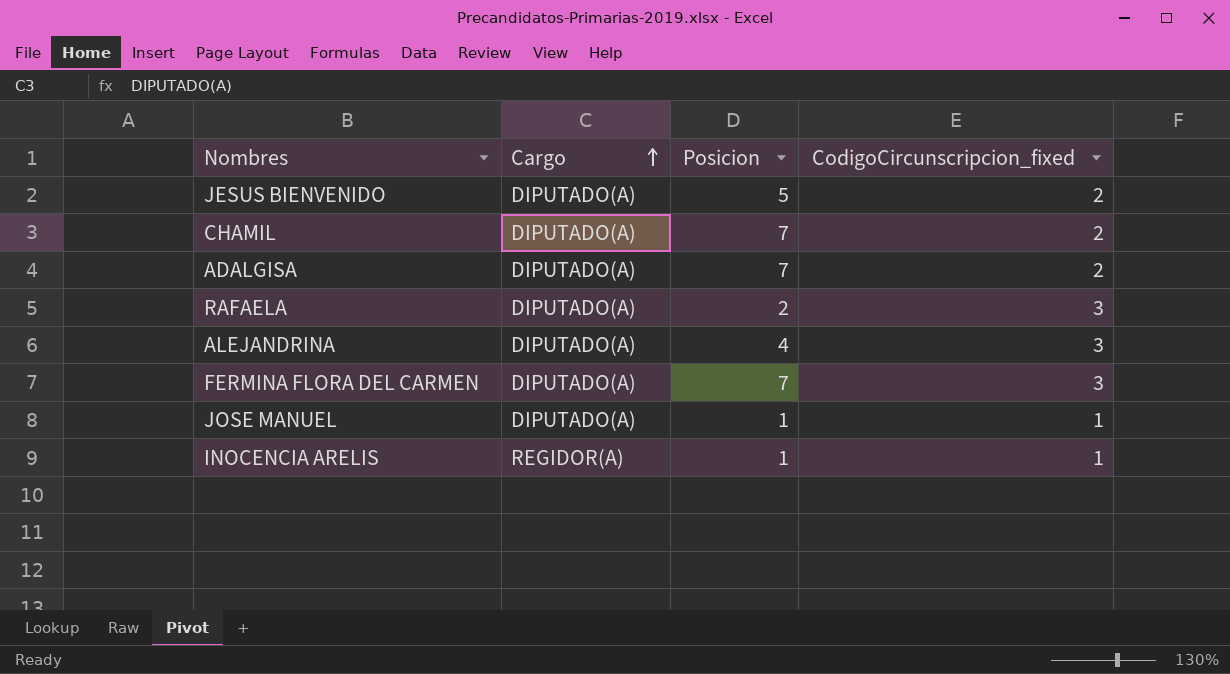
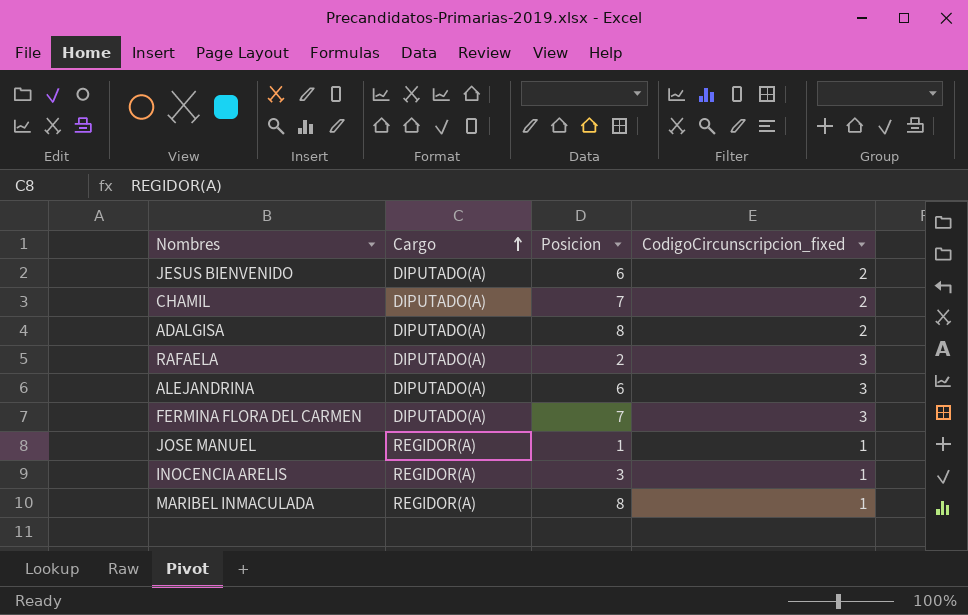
JESUS BIENVENIDO | Posicion: 5 -> 6
ADALGISA | Posicion: 7 -> 8
ALEJANDRINA | Posicion: 4 -> 6
JOSE MANUEL | Cargo: DIPUTADO(A) -> REGIDOR(A)
INOCENCIA ARELIS | Posicion: 1 -> 3
row MARIBEL INMACULADA: none -> REGIDOR(A) | 8 | 1

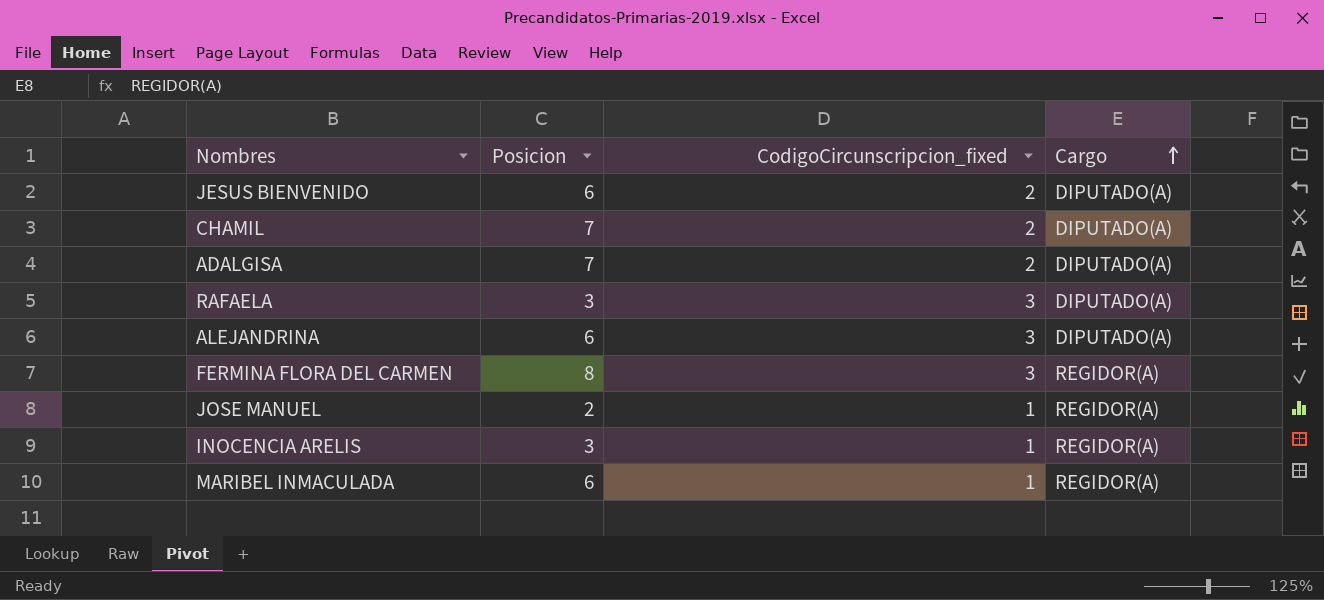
column Cargo | position: 2 -> 4
ADALGISA | Posicion: 8 -> 7
RAFAELA | Posicion: 2 -> 3
FERMINA FLORA DEL CARMEN | Posicion: 7 -> 8
FERMINA FLORA DEL CARMEN | Cargo: DIPUTADO(A) -> REGIDOR(A)
JOSE MANUEL | Posicion: 1 -> 2
MARIBEL INMACULADA | Posicion: 8 -> 6

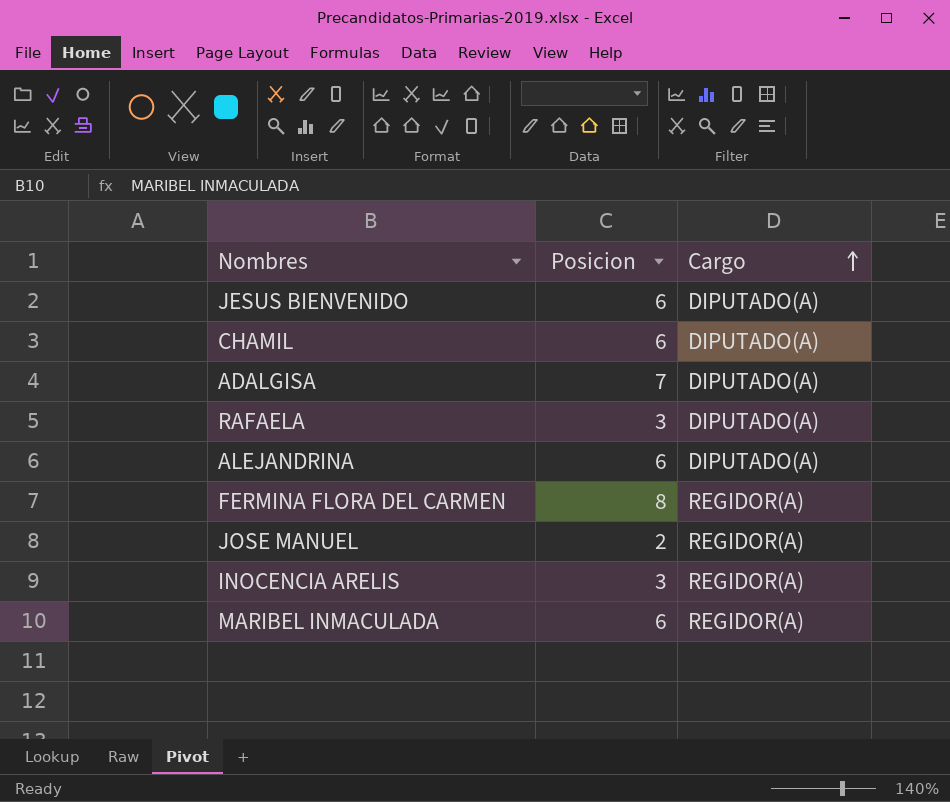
column CodigoCircunscripcion_fixed | position: 3 -> none
CHAMIL | Posicion: 7 -> 6

